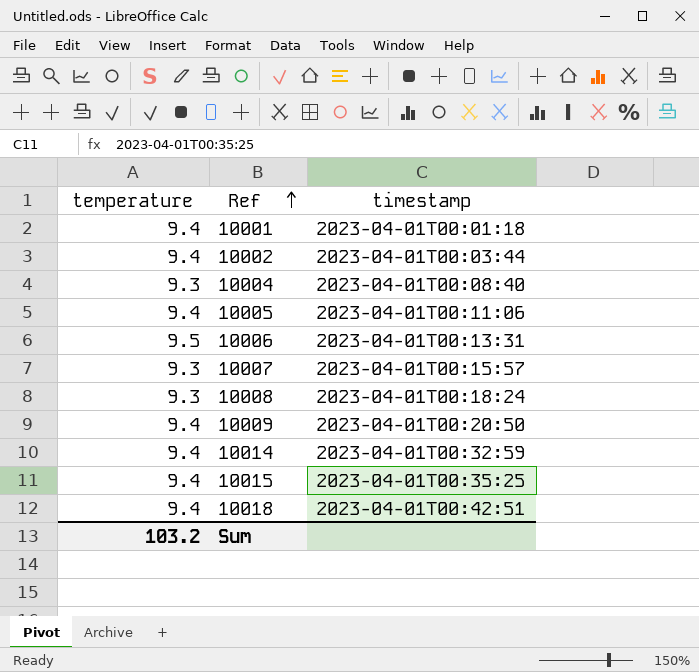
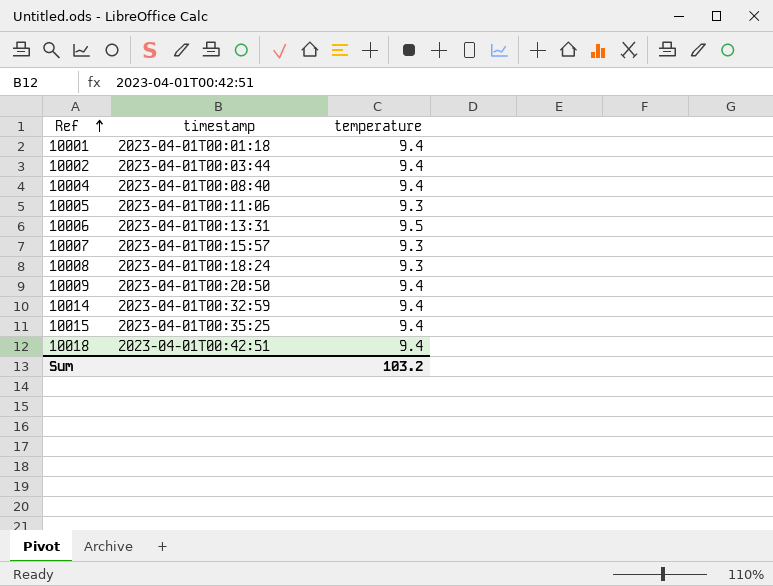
column temperature | position: 1 -> 3
10004 | temperature: 9.3 -> 9.4
10005 | temperature: 9.4 -> 9.3

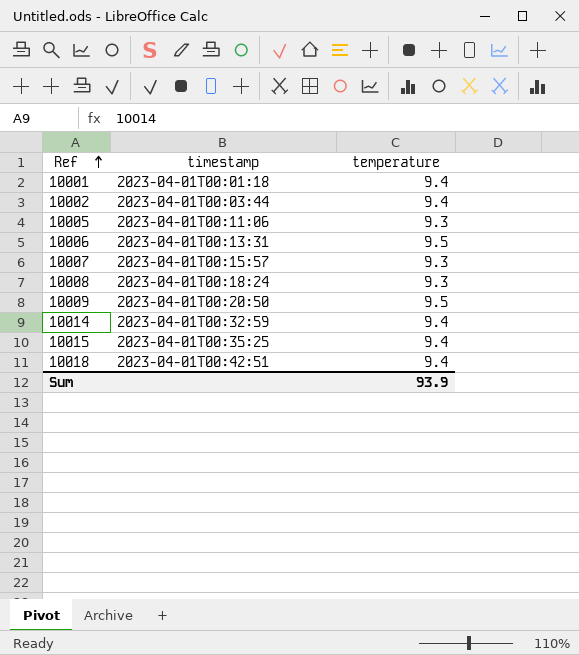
row 10004: 2023-04-01T00:08:40 | 9.4 -> none
10009 | temperature: 9.4 -> 9.5
Sum | temperature: 103.2 -> 93.9

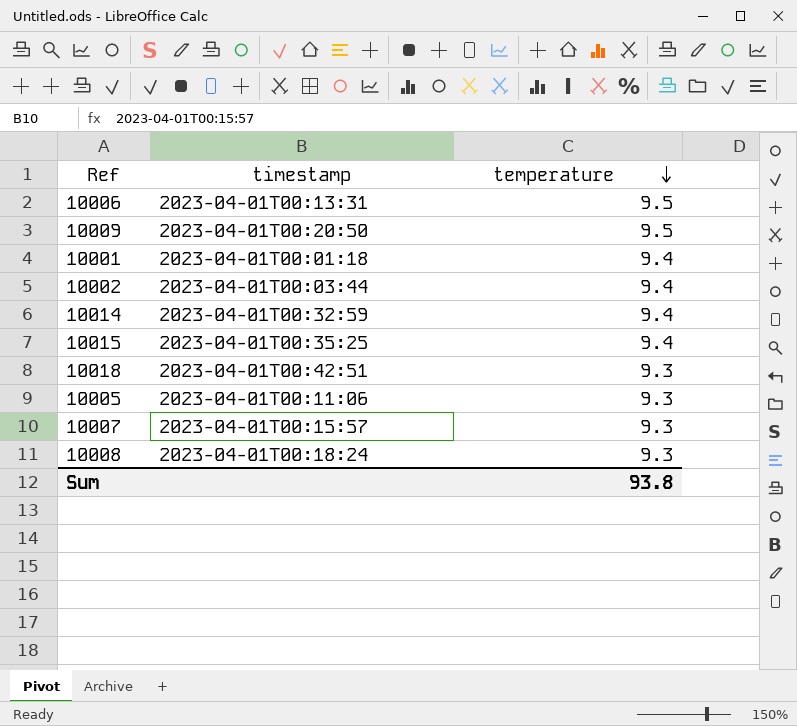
row order: Ref ascending -> temperature descending
10018 | temperature: 9.4 -> 9.3
Sum | temperature: 93.9 -> 93.8

